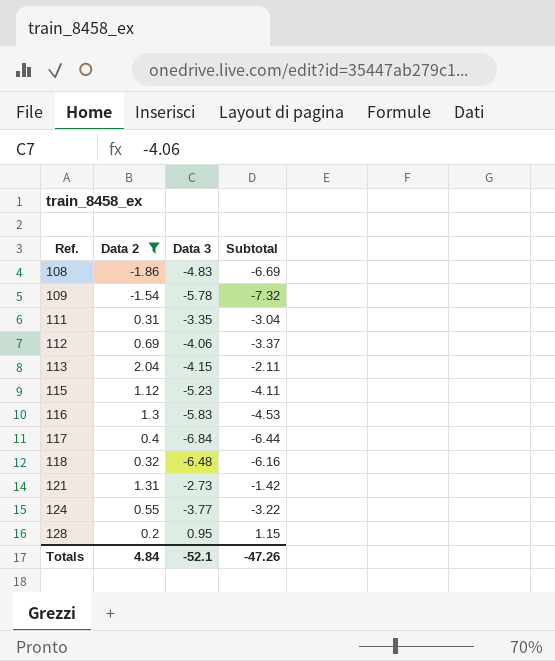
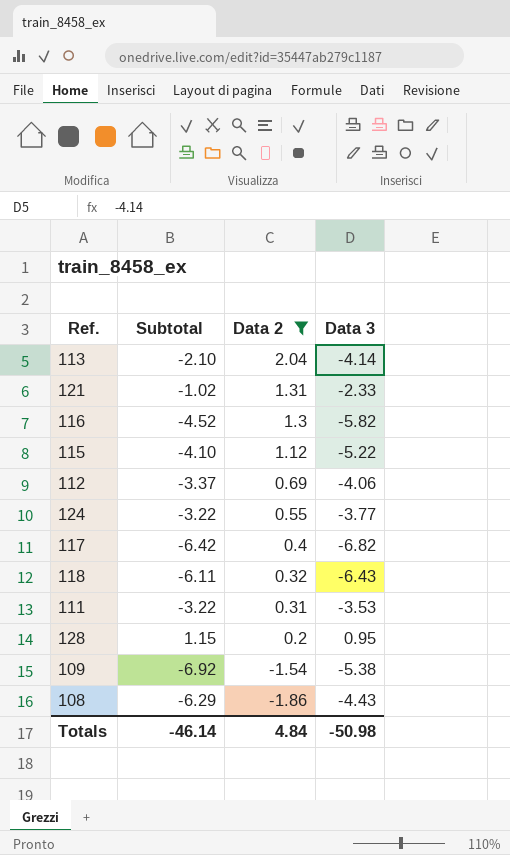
row order: Ref. ascending -> Data 2 descending
column Subtotal | position: 4 -> 2
113 | Subtotal: -2.11 -> -2.10
113 | Data 3: -4.15 -> -4.14
121 | Subtotal: -1.42 -> -1.02
121 | Data 3: -2.73 -> -2.33
116 | Subtotal: -4.53 -> -4.52
116 | Data 3: -5.83 -> -5.82
115 | Subtotal: -4.11 -> -4.10
115 | Data 3: -5.23 -> -5.22
117 | Subtotal: -6.44 -> -6.42
117 | Data 3: -6.84 -> -6.82
118 | Subtotal: -6.16 -> -6.11
118 | Data 3: -6.48 -> -6.43
111 | Subtotal: -3.04 -> -3.22
111 | Data 3: -3.35 -> -3.53
109 | Subtotal: -7.32 -> -6.92
109 | Data 3: -5.78 -> -5.38
108 | Subtotal: -6.69 -> -6.29
108 | Data 3: -4.83 -> -4.43
Totals | Subtotal: -47.26 -> -46.14
Totals | Data 3: -52.1 -> -50.98

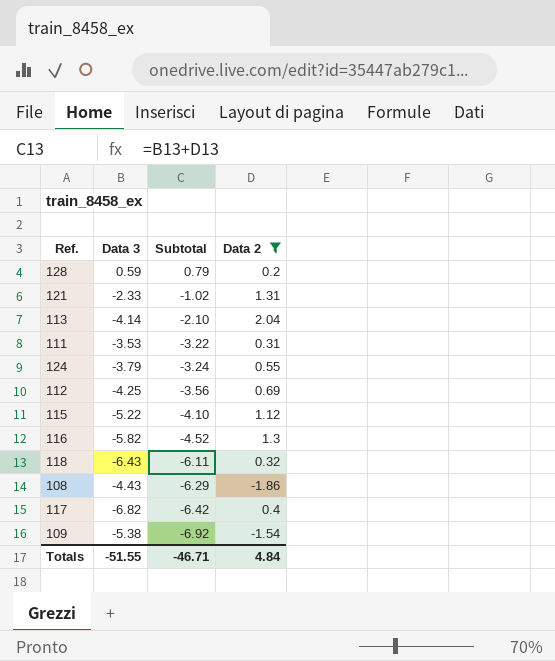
row order: Data 2 descending -> Subtotal descending
column Data 3 | position: 4 -> 2
128 | Data 3: 0.95 -> 0.59
128 | Subtotal: 1.15 -> 0.79
124 | Data 3: -3.77 -> -3.79
124 | Subtotal: -3.22 -> -3.24
112 | Data 3: -4.06 -> -4.25
112 | Subtotal: -3.37 -> -3.56
Totals | Data 3: -50.98 -> -51.55
Totals | Subtotal: -46.14 -> -46.71

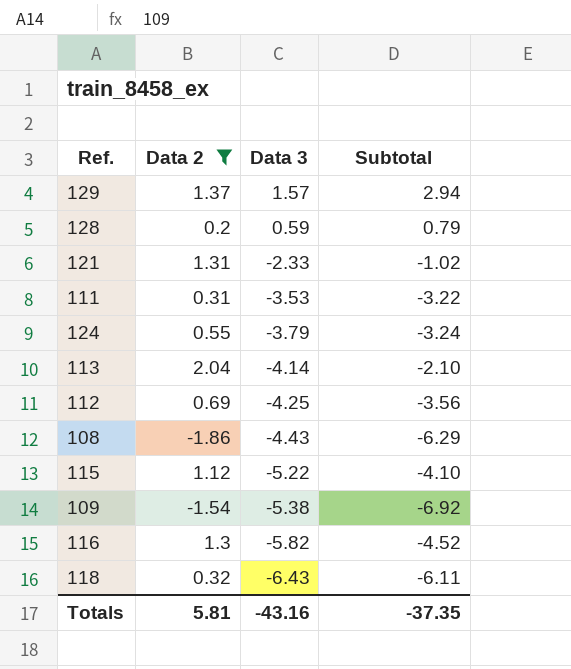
row order: Subtotal descending -> Data 3 descending
column Data 2 | position: 4 -> 2
row 117: -6.82 | -6.42 | 0.4 -> none
row 129: none -> 1.37 | 1.57 | 2.94
Totals | Data 2: 4.84 -> 5.81
Totals | Data 3: -51.55 -> -43.16
Totals | Subtotal: -46.71 -> -37.35

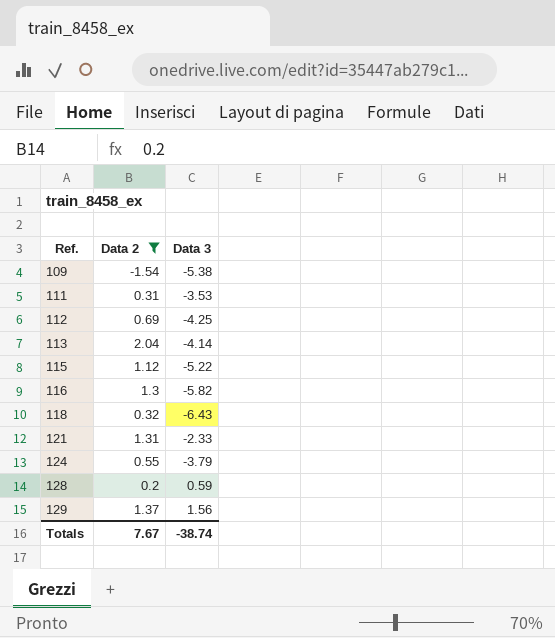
row order: Data 3 descending -> Ref. ascending
column Subtotal | formula: [Data 2] + [Data 3] -> none
row 108: -1.86 | -4.43 | -6.29 -> none
129 | Data 3: 1.57 -> 1.56
Totals | Data 2: 5.81 -> 7.67
Totals | Data 3: -43.16 -> -38.74

